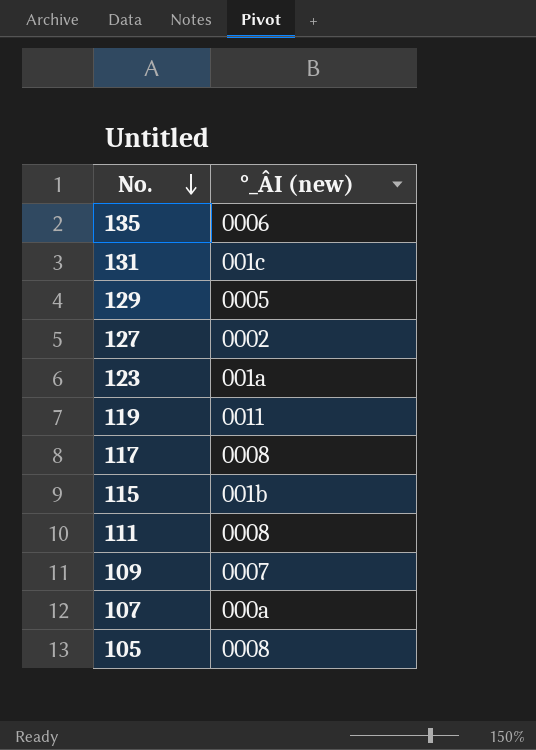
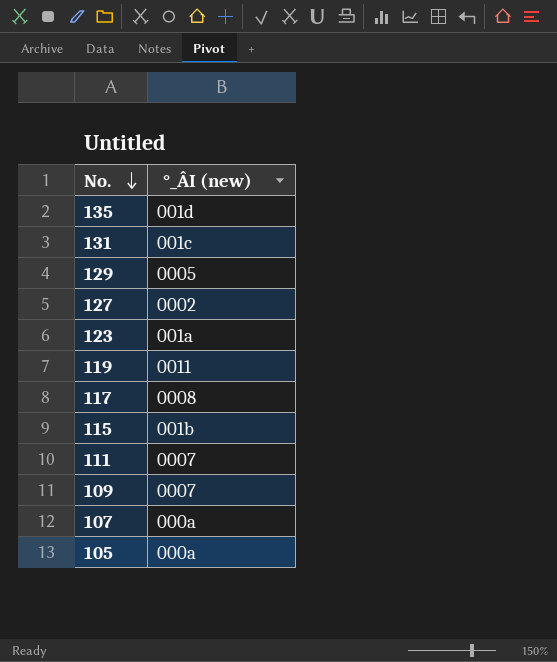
135 | °_ÂI (new): 0006 -> 001d
111 | °_ÂI (new): 0008 -> 0007
105 | °_ÂI (new): 0008 -> 000a

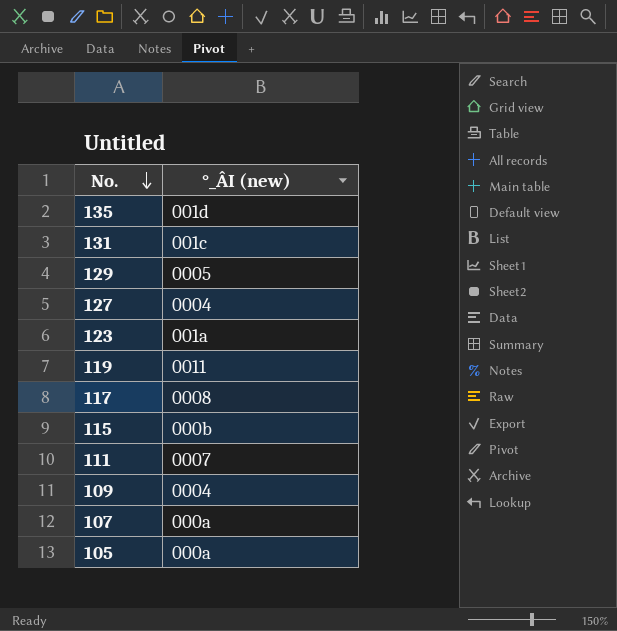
127 | °_ÂI (new): 0002 -> 0004
115 | °_ÂI (new): 001b -> 000b
109 | °_ÂI (new): 0007 -> 0004

